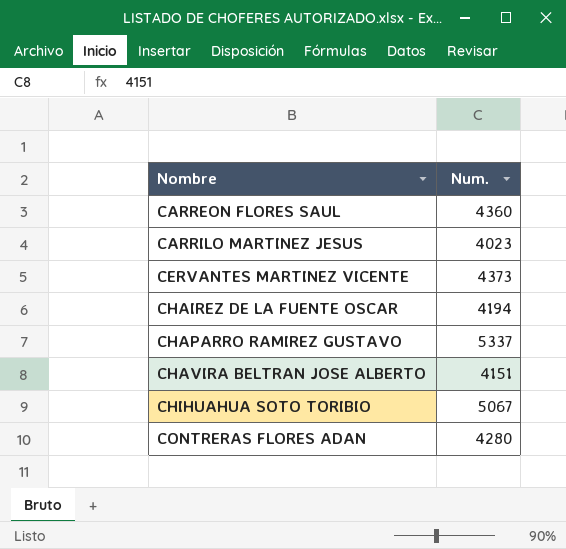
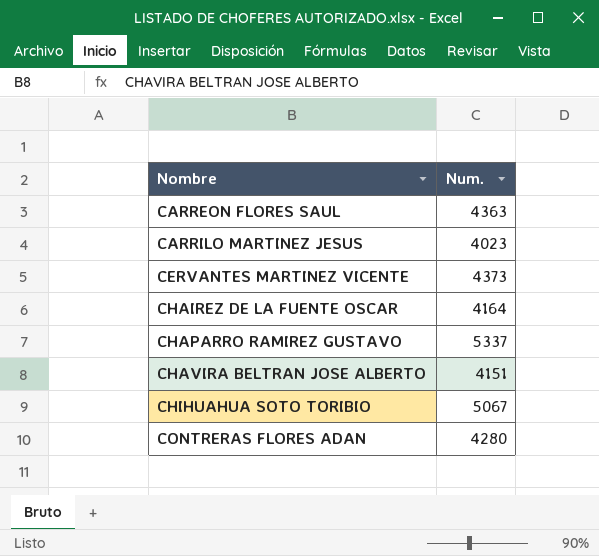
CARREON FLORES SAUL | Num.: 4360 -> 4363
CHAIREZ DE LA FUENTE OSCAR | Num.: 4194 -> 4164

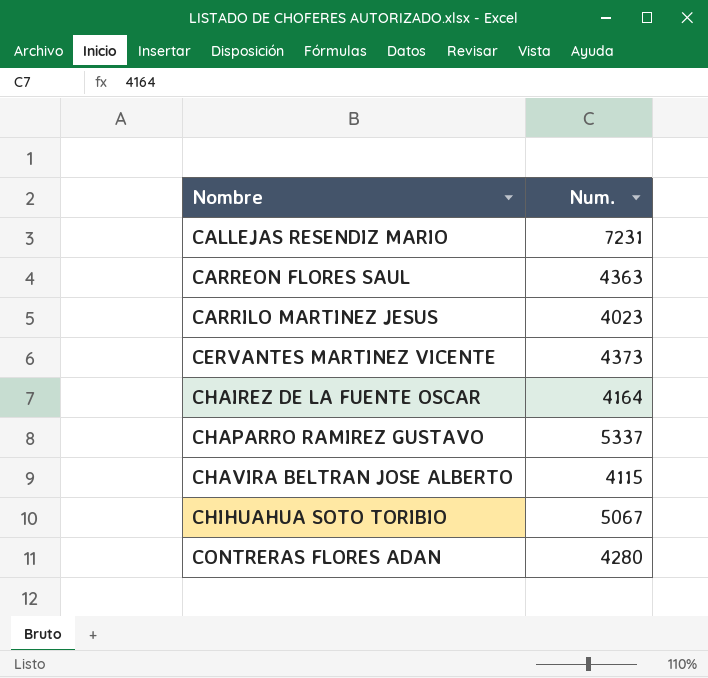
row CALLEJAS RESENDIZ MARIO: none -> 7231
CHAVIRA BELTRAN JOSE ALBERTO | Num.: 4151 -> 4115

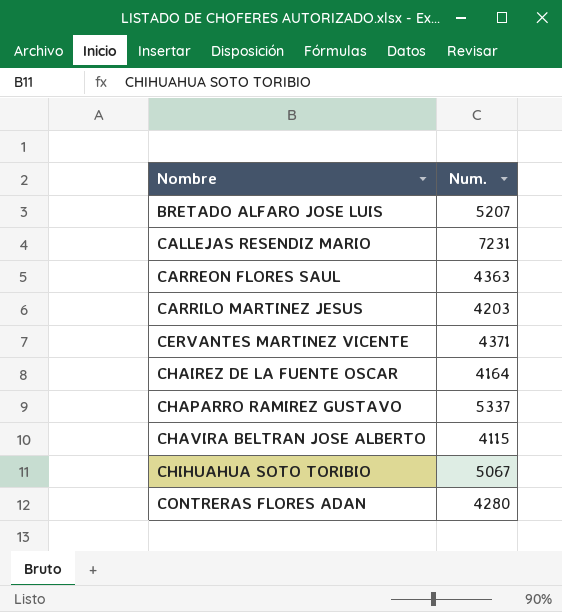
row BRETADO ALFARO JOSE LUIS: none -> 5207
CARRILO MARTINEZ JESUS | Num.: 4023 -> 4203
CERVANTES MARTINEZ VICENTE | Num.: 4373 -> 4371

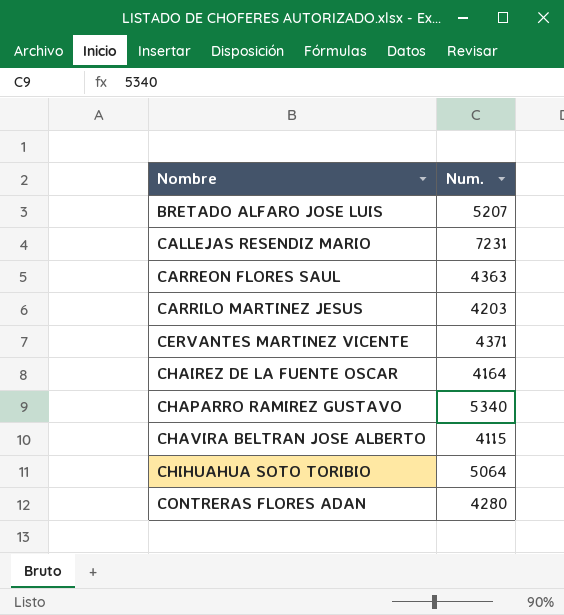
CHAPARRO RAMIREZ GUSTAVO | Num.: 5337 -> 5340
CHIHUAHUA SOTO TORIBIO | Num.: 5067 -> 5064

